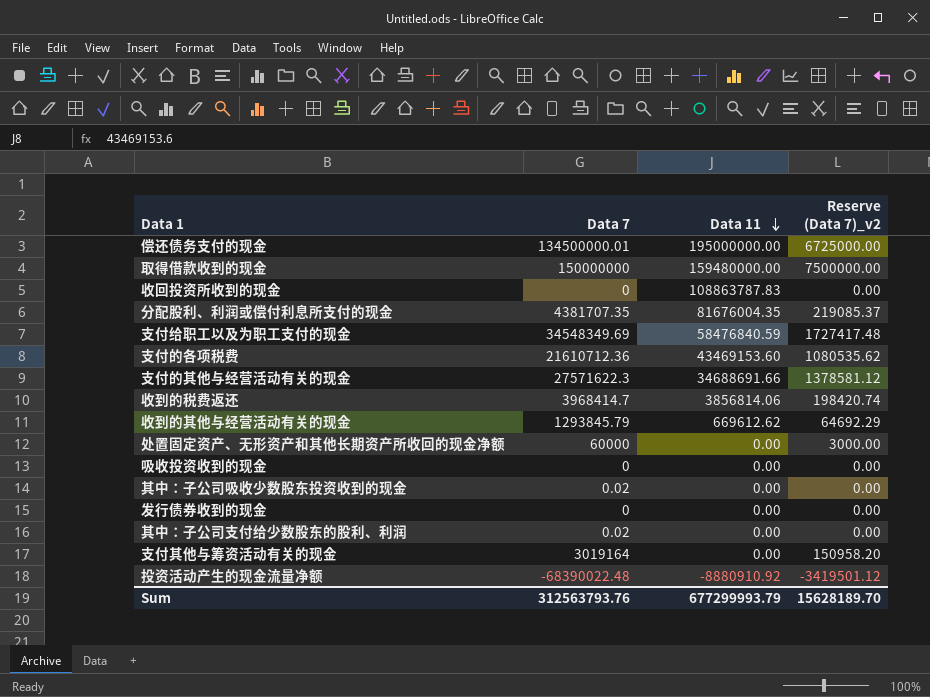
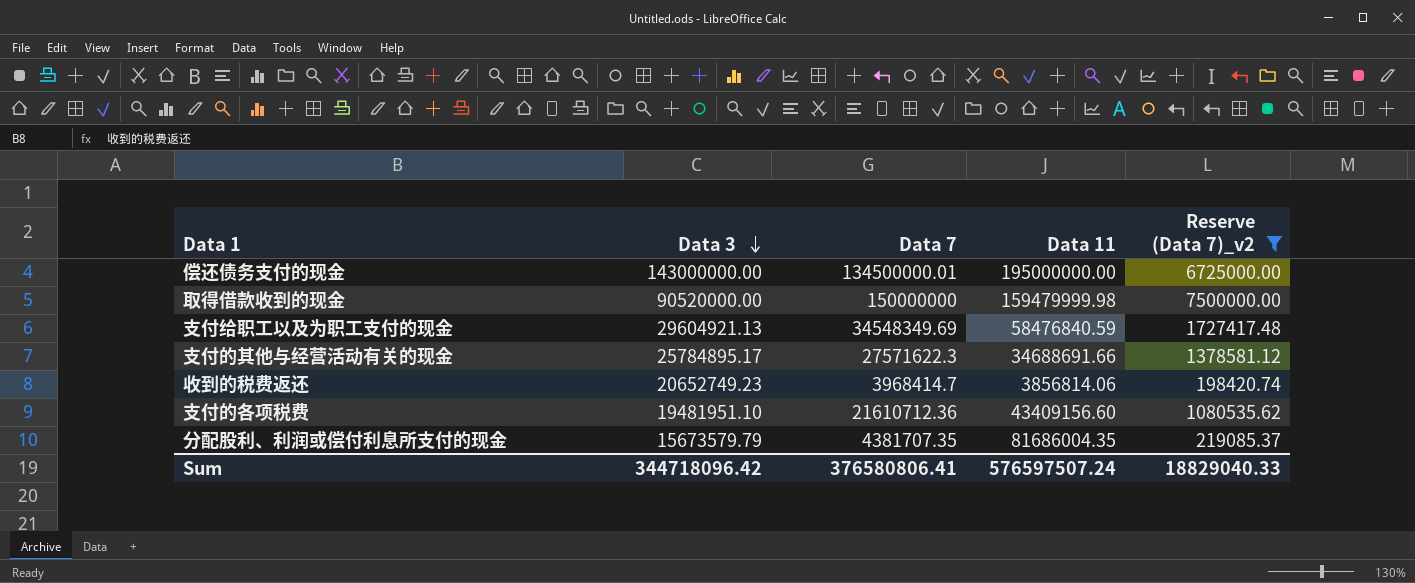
filter: none -> Reserve (Data 7)_v2 >= 198420.74
row order: Data 11 descending -> Data 3 descending
column Data 3 | position: none -> 2
取得借款收到的现金 | Data 11: 159480000.00 -> 159479999.98
支付的各项税费 | Data 11: 43469153.60 -> 43409156.60
分配股利、利润或偿付利息所支付的现金 | Data 11: 81676004.35 -> 81686004.35
Sum | Data 7: 312563793.76 -> 376580806.41
Sum | Data 11: 677299993.79 -> 576597507.24
Sum | Reserve (Data 7)_v2: 15628189.70 -> 18829040.33

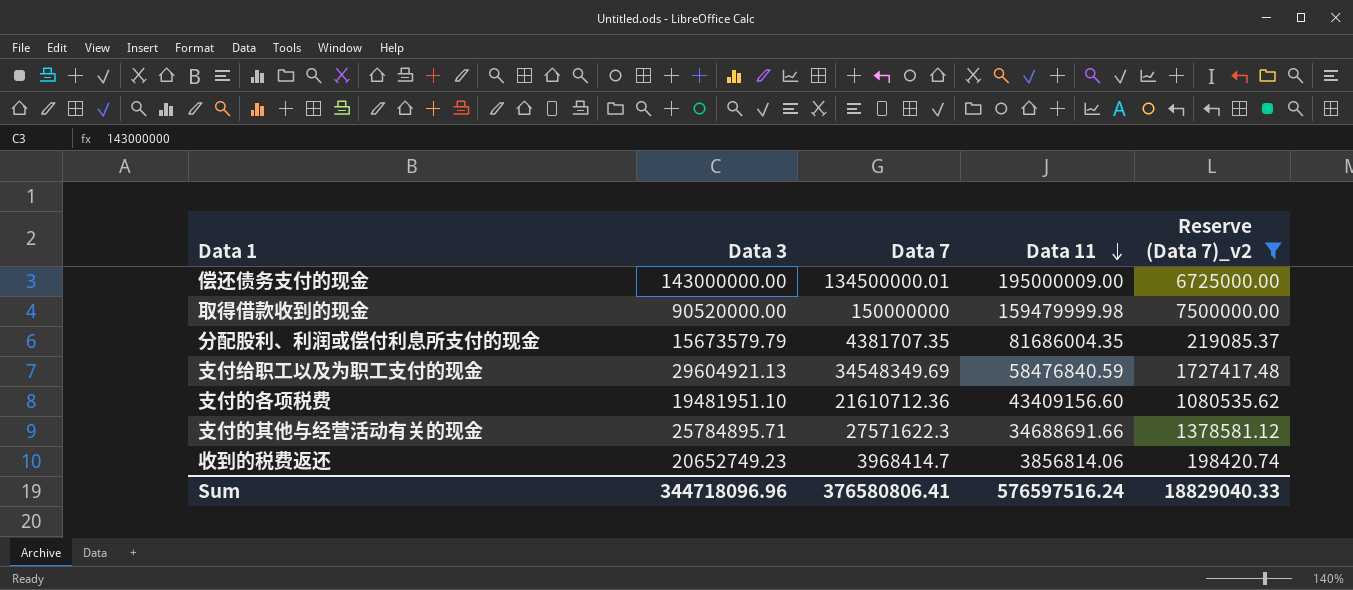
row order: Data 3 descending -> Data 11 descending
偿还债务支付的现金 | Data 11: 195000000.00 -> 195000009.00
支付的其他与经营活动有关的现金 | Data 3: 25784895.17 -> 25784895.71
Sum | Data 3: 344718096.42 -> 344718096.96
Sum | Data 11: 576597507.24 -> 576597516.24

